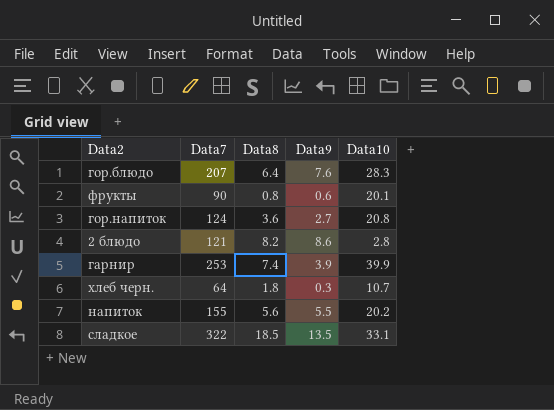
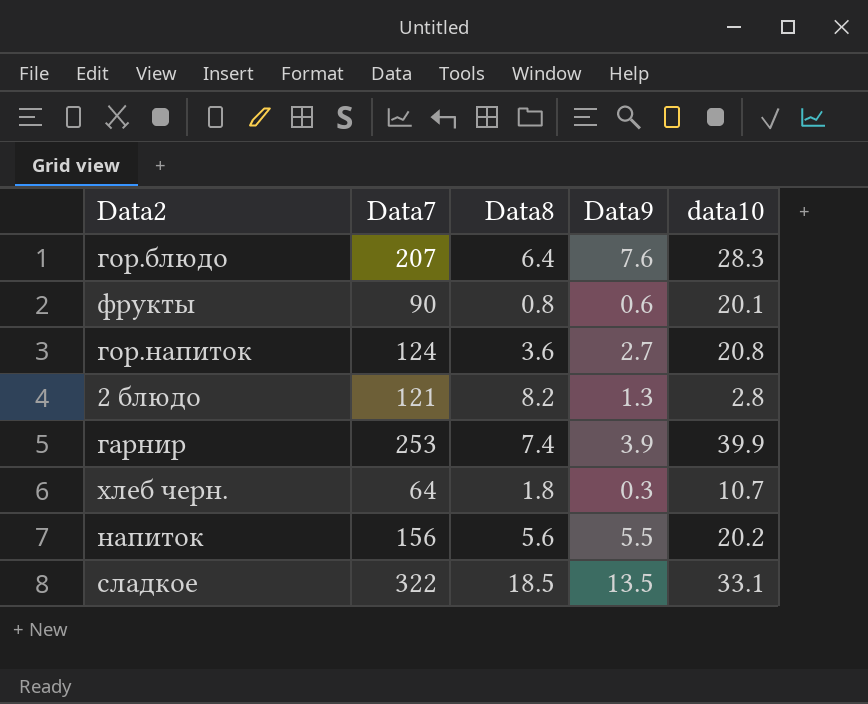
column name: Data10 -> data10
2 блюдо | Data9: 8.6 -> 1.3
напиток | Data7: 155 -> 156

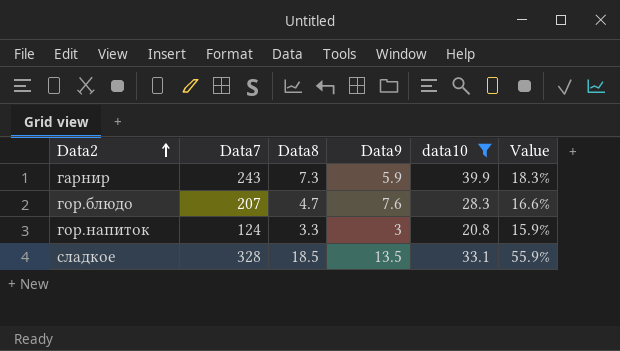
filter: none -> data10 >= 20.8
row order: none -> Data2 ascending
column Value | formula: none -> [Data8] / [data10]
гарнир | Data7: 253 -> 243
гарнир | Data8: 7.4 -> 7.3
гарнир | Data9: 3.9 -> 5.9
гор.блюдо | Data8: 6.4 -> 4.7
гор.напиток | Data8: 3.6 -> 3.3
гор.напиток | Data9: 2.7 -> 3
сладкое | Data7: 322 -> 328

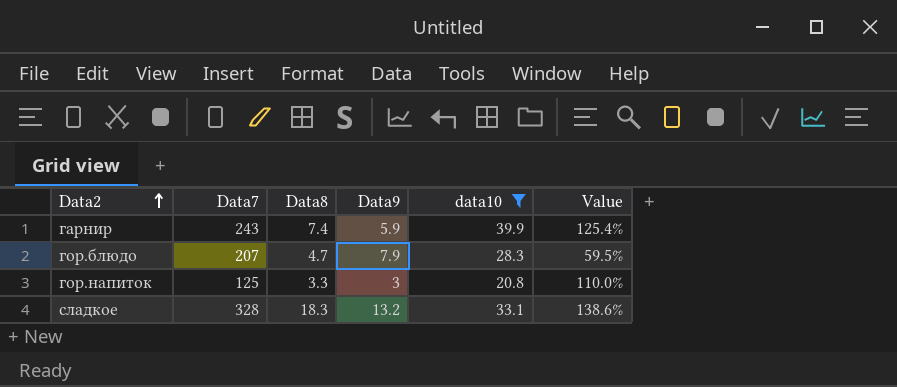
column Value | formula: [Data8] / [data10] -> [Data8] / [Data9]
гарнир | Data8: 7.3 -> 7.4
гор.блюдо | Data9: 7.6 -> 7.9
гор.напиток | Data7: 124 -> 125
сладкое | Data8: 18.5 -> 18.3
сладкое | Data9: 13.5 -> 13.2

